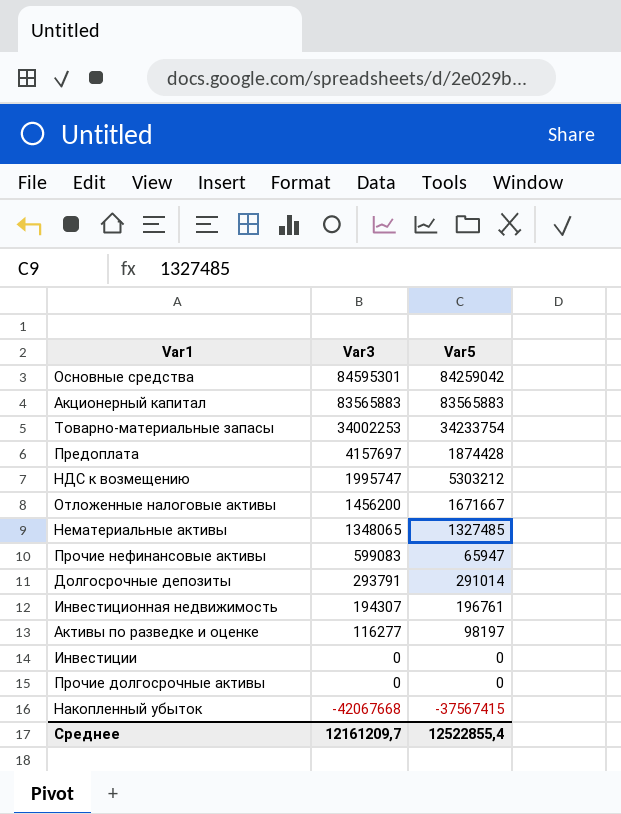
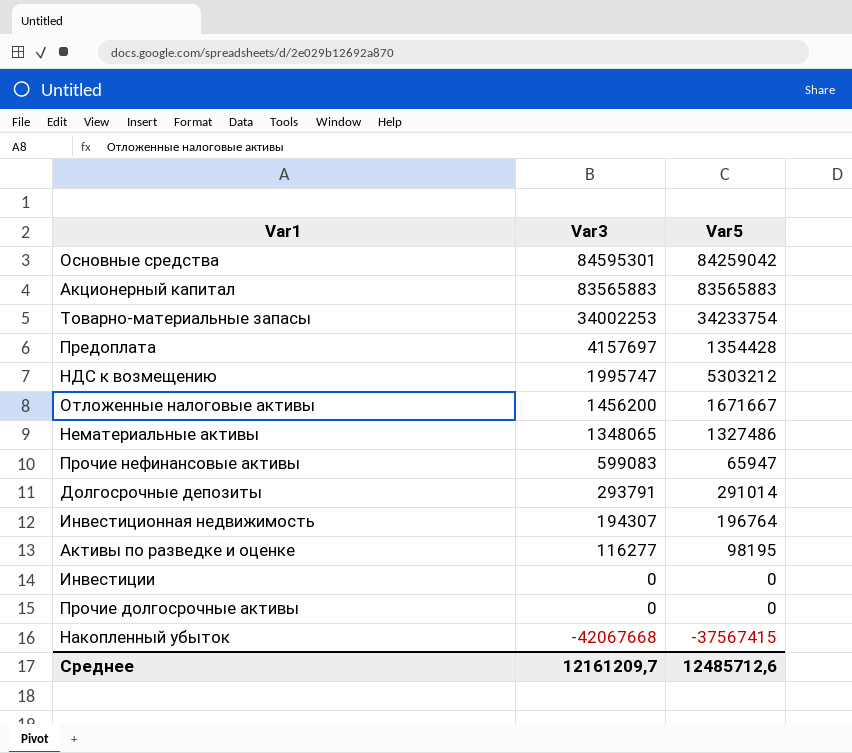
Предоплата | Var5: 1874428 -> 1354428
Нематериальные активы | Var5: 1327485 -> 1327486
Инвестиционная недвижимость | Var5: 196761 -> 196764
Активы по разведке и оценке | Var5: 98197 -> 98195
Среднее | Var5: 12522855,4 -> 12485712,6

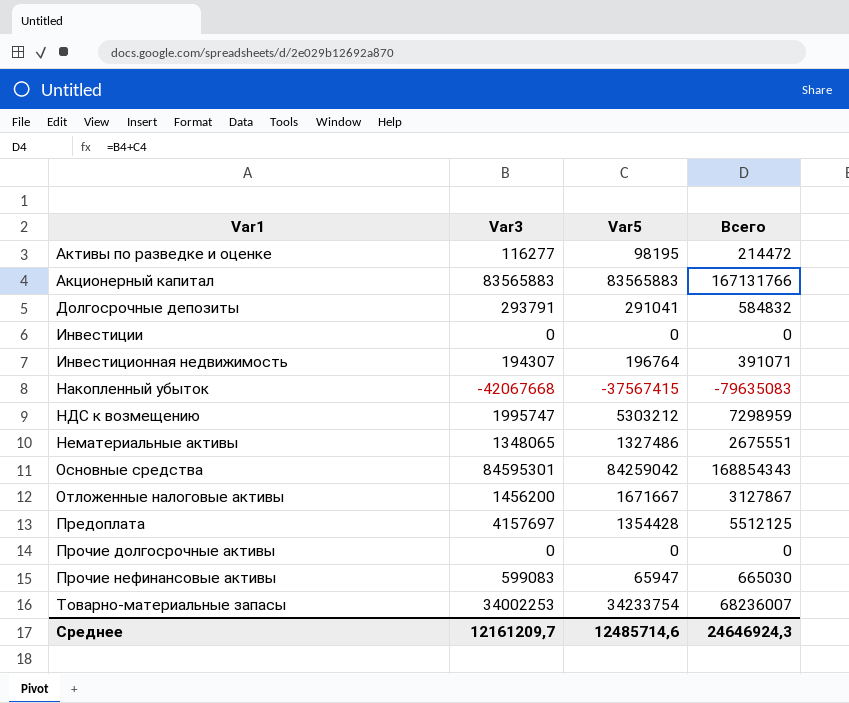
row order: Var3 descending -> Var1 ascending
column Всего | formula: none -> [Var3] + [Var5]
Долгосрочные депозиты | Var5: 291014 -> 291041
Среднее | Var5: 12485712,6 -> 12485714,6

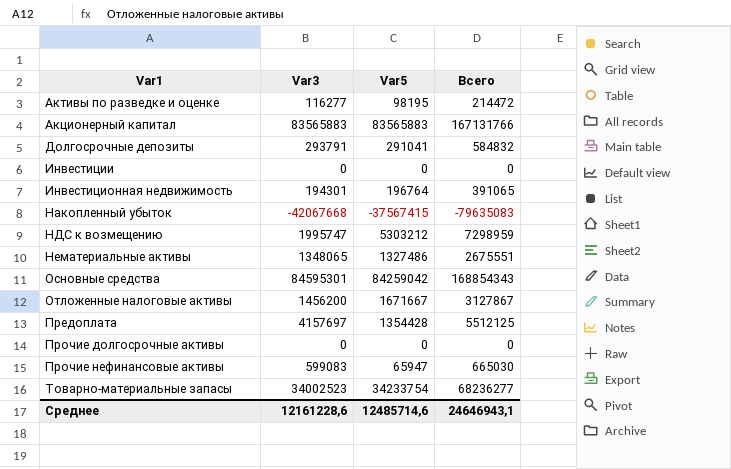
Инвестиционная недвижимость | Var3: 194307 -> 194301
Инвестиционная недвижимость | Всего: 391071 -> 391065
Товарно-материальные запасы | Var3: 34002253 -> 34002523
Товарно-материальные запасы | Всего: 68236007 -> 68236277
Среднее | Var3: 12161209,7 -> 12161228,6
Среднее | Всего: 24646924,3 -> 24646943,1

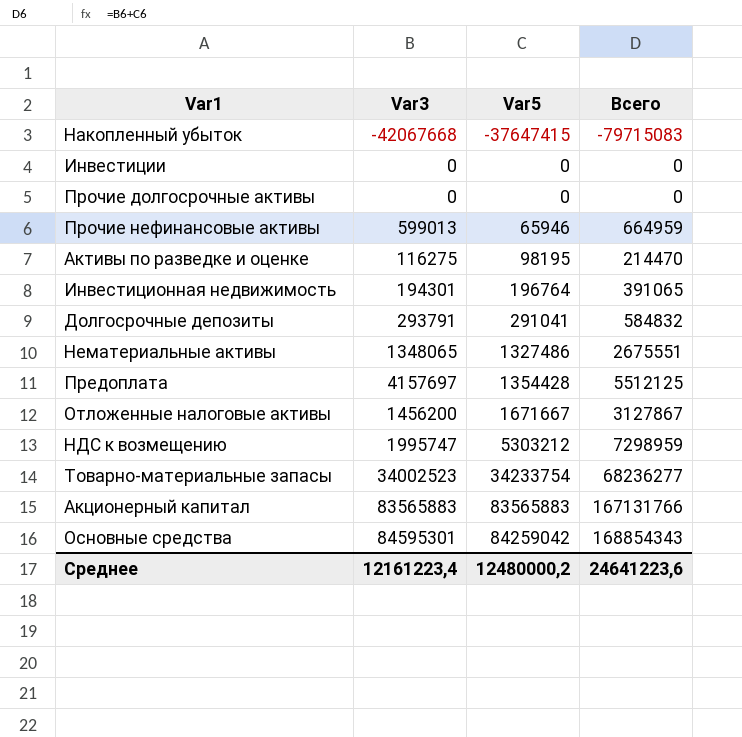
row order: Var1 ascending -> Var5 ascending
Накопленный убыток | Var5: -37567415 -> -37647415
Накопленный убыток | Всего: -79635083 -> -79715083
Прочие нефинансовые активы | Var3: 599083 -> 599013
Прочие нефинансовые активы | Var5: 65947 -> 65946
Прочие нефинансовые активы | Всего: 665030 -> 664959
Активы по разведке и оценке | Var3: 116277 -> 116275
Активы по разведке и оценке | Всего: 214472 -> 214470
Среднее | Var3: 12161228,6 -> 12161223,4
Среднее | Var5: 12485714,6 -> 12480000,2
Среднее | Всего: 24646943,1 -> 24641223,6

